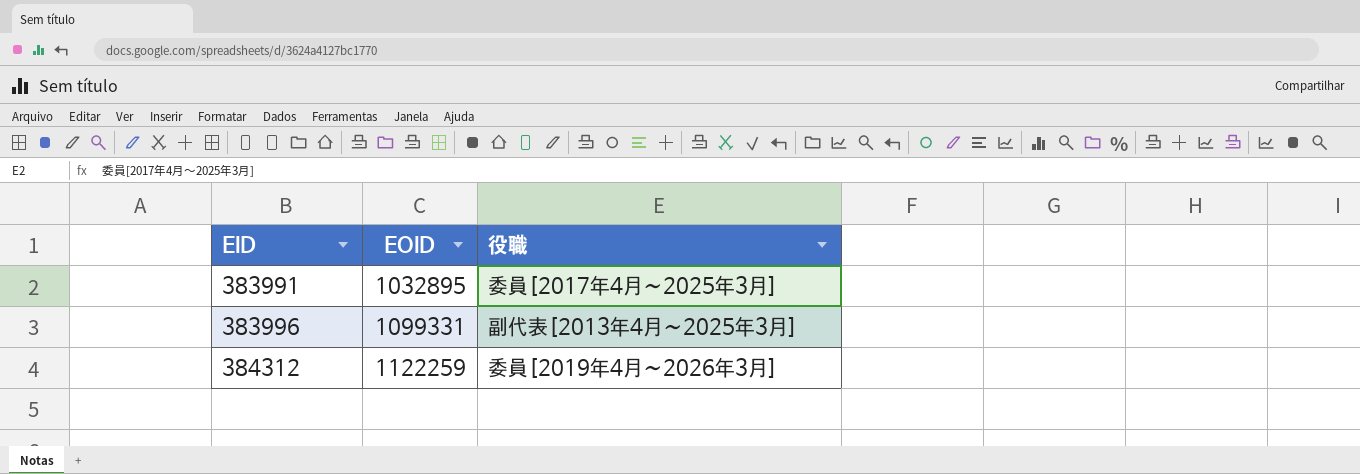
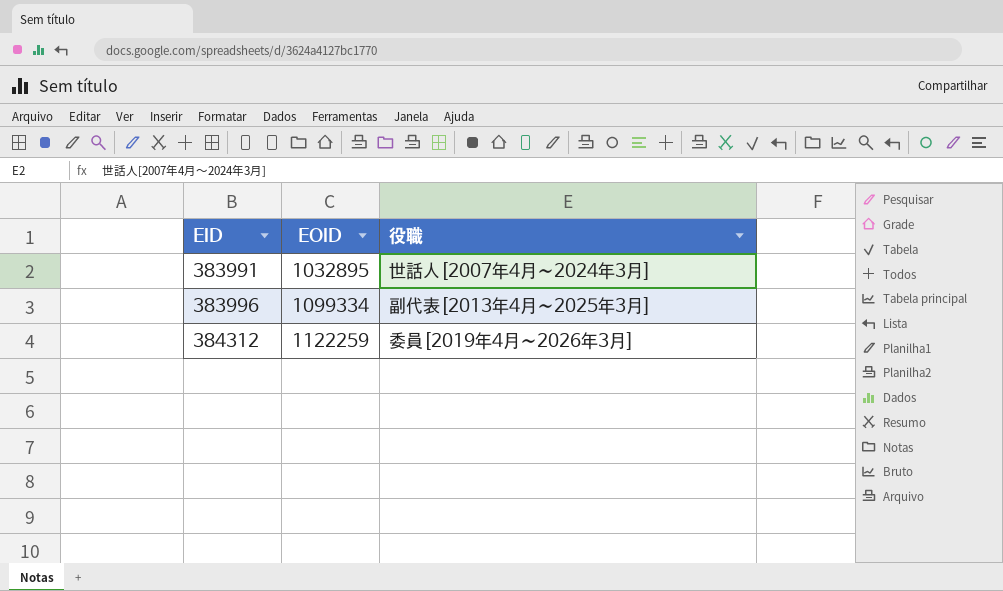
383991 | 役職: 委員[2017年4月〜2025年3月] -> 世話人[2007年4月〜2024年3月]
383996 | EOID: 1099331 -> 1099334

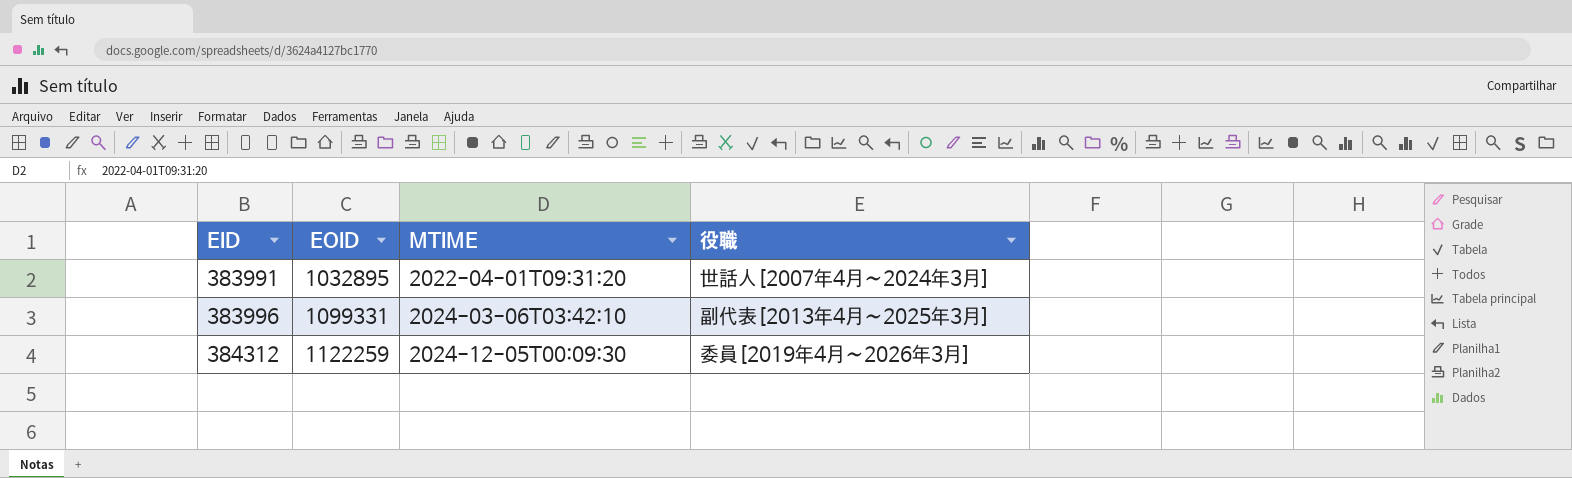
column MTIME | position: none -> 3
383996 | EOID: 1099334 -> 1099331

